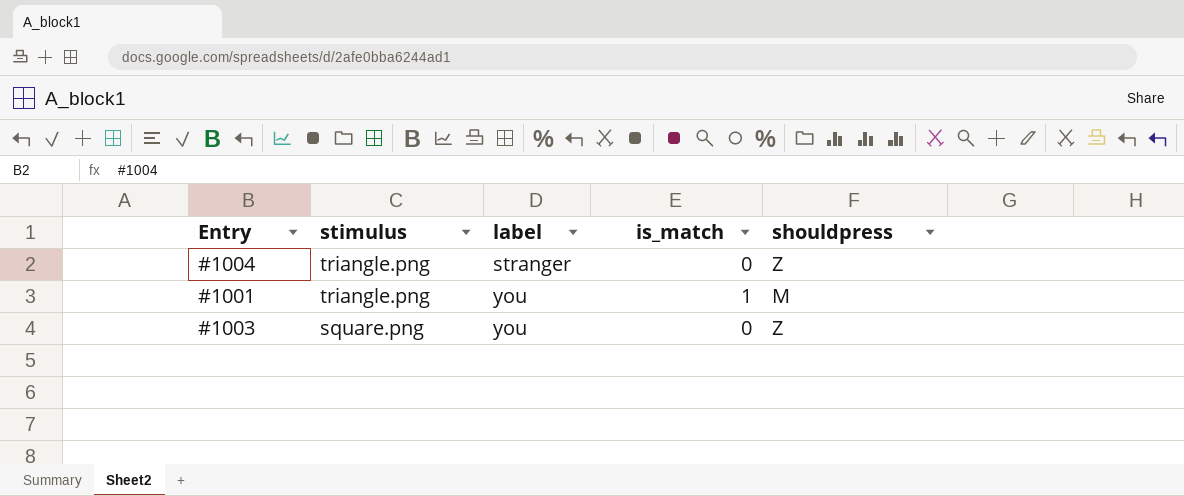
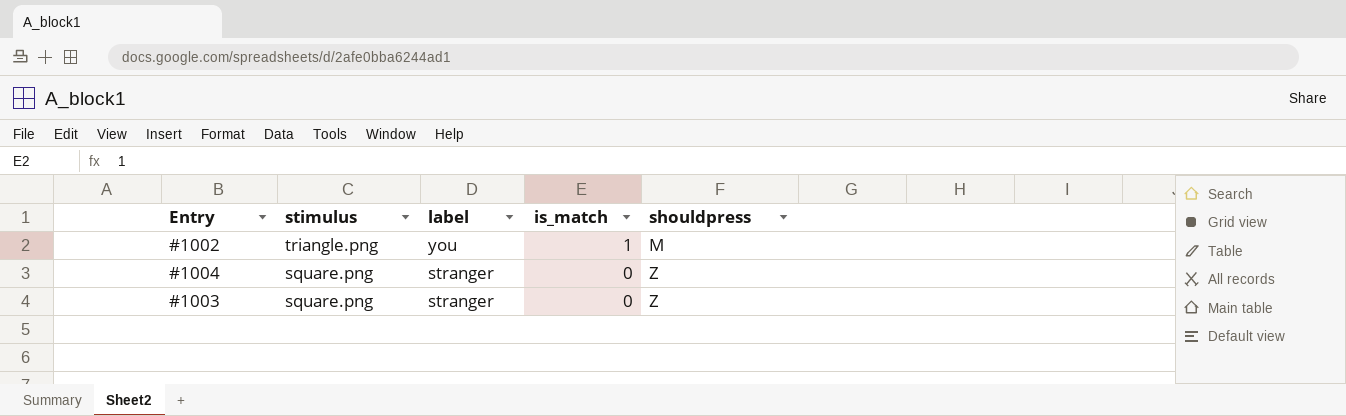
row #1001: triangle.png | you | 1 | M -> none
row #1002: none -> triangle.png | you | 1 | M
#1004 | stimulus: triangle.png -> square.png
#1003 | label: you -> stranger

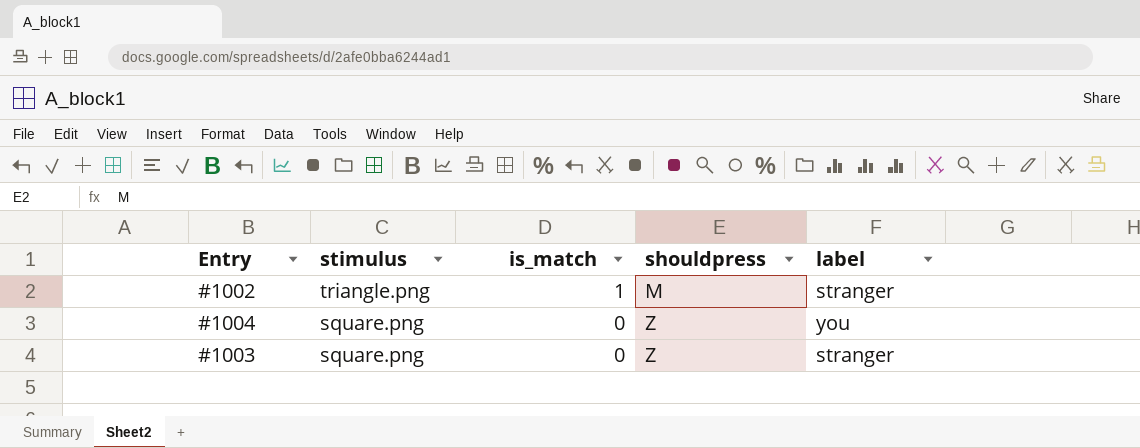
column label | position: 3 -> 5
#1002 | label: you -> stranger
#1004 | label: stranger -> you

